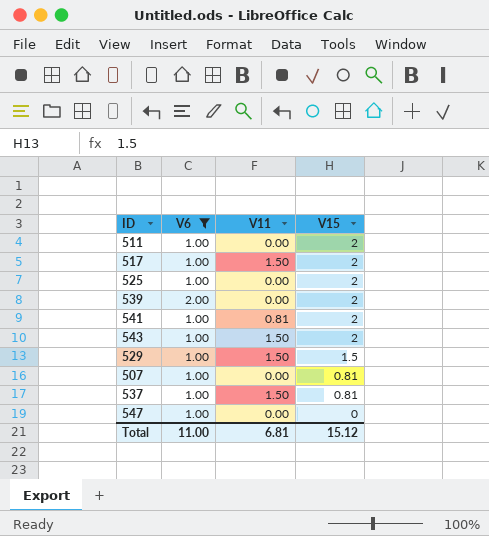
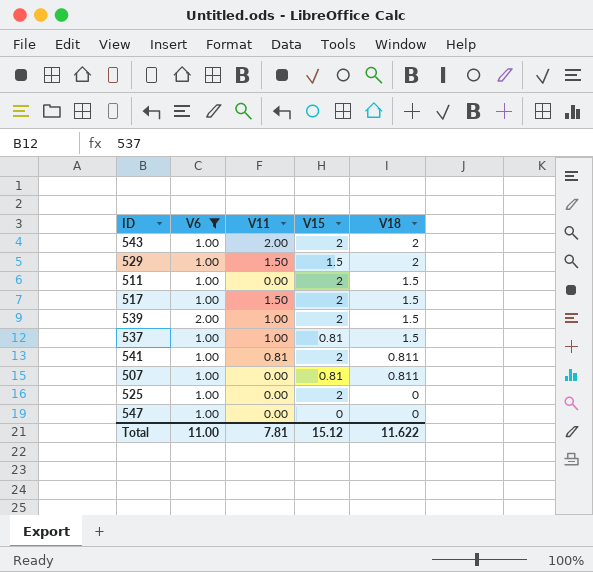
row order: V15 descending -> V18 descending
column V18 | position: none -> 5
543 | V11: 1.50 -> 2.00
539 | V11: 0.00 -> 1.00
537 | V11: 1.50 -> 1.00
Total | V11: 6.81 -> 7.81

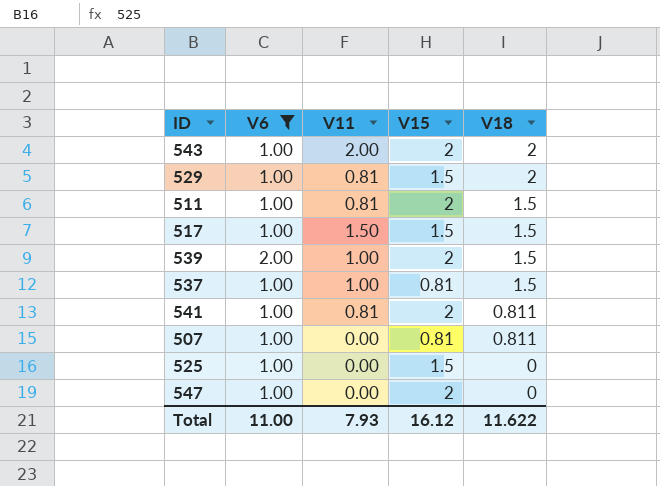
529 | V11: 1.50 -> 0.81
511 | V11: 0.00 -> 0.81
517 | V15: 2 -> 1.5
525 | V15: 2 -> 1.5
547 | V15: 0 -> 2
Total | V11: 7.81 -> 7.93
Total | V15: 15.12 -> 16.12

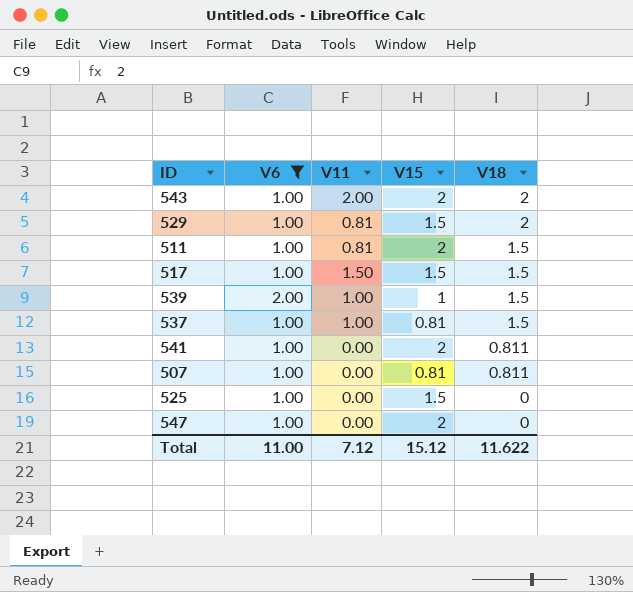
539 | V15: 2 -> 1
541 | V11: 0.81 -> 0.00
Total | V11: 7.93 -> 7.12
Total | V15: 16.12 -> 15.12

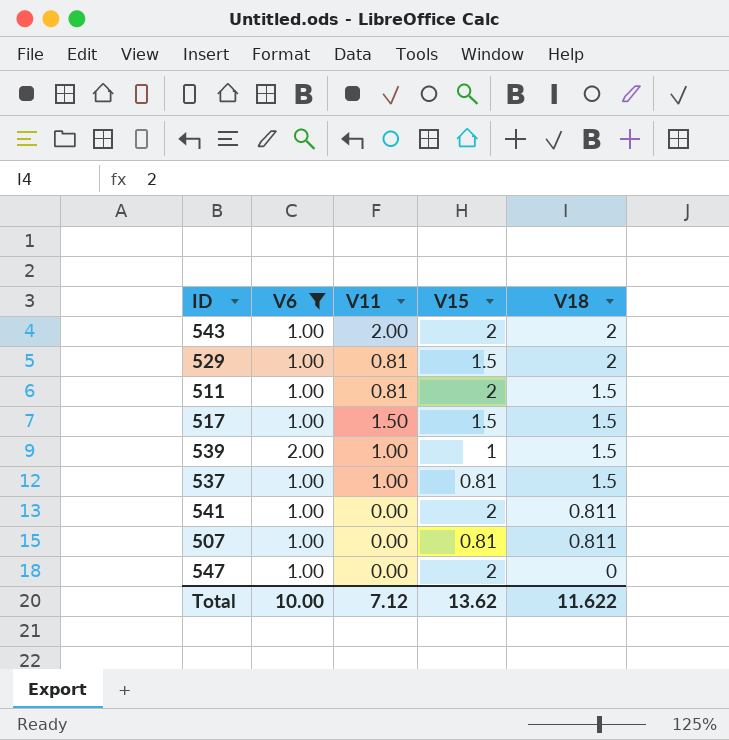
row 525: 1.00 | 0.00 | 1.5 | 0 -> none
Total | V6: 11.00 -> 10.00
Total | V15: 15.12 -> 13.62

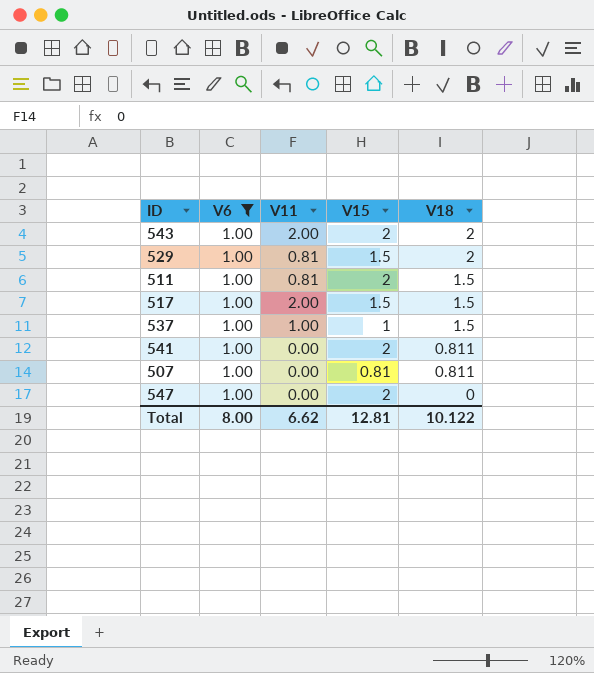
row 539: 2.00 | 1.00 | 1 | 1.5 -> none
517 | V11: 1.50 -> 2.00
537 | V15: 0.81 -> 1
Total | V6: 10.00 -> 8.00
Total | V11: 7.12 -> 6.62
Total | V15: 13.62 -> 12.81
Total | V18: 11.622 -> 10.122

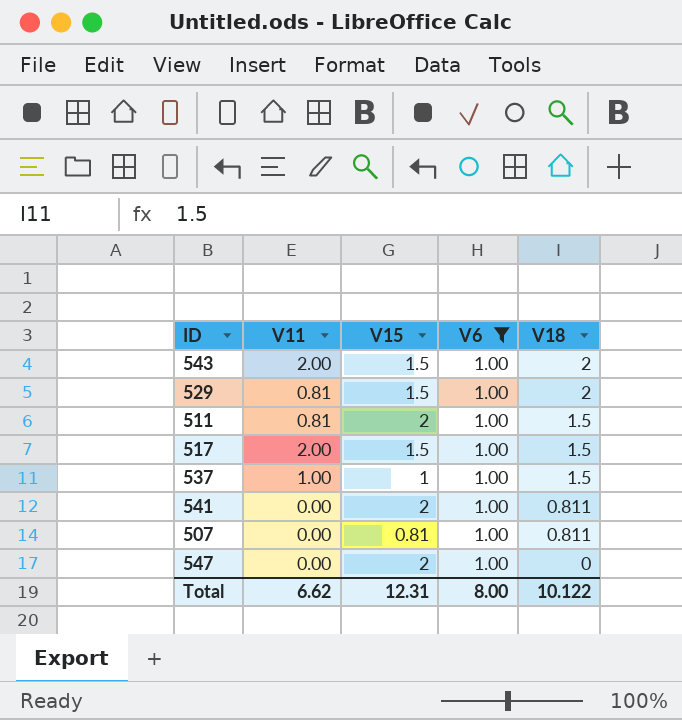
column V6 | position: 2 -> 4
543 | V15: 2 -> 1.5
Total | V15: 12.81 -> 12.31

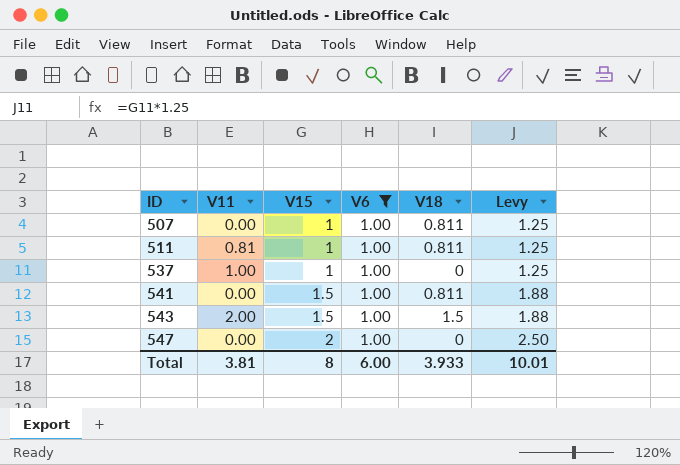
row order: V18 descending -> ID ascending
column Levy | formula: none -> [V15] * 1.25
row 529: 0.81 | 1.5 | 1.00 | 2 -> none
row 517: 2.00 | 1.5 | 1.00 | 1.5 -> none
507 | V15: 0.81 -> 1
511 | V15: 2 -> 1
511 | V18: 1.5 -> 0.811
537 | V18: 1.5 -> 0
541 | V15: 2 -> 1.5
543 | V18: 2 -> 1.5
Total | V11: 6.62 -> 3.81
Total | V15: 12.31 -> 8
Total | V6: 8.00 -> 6.00
Total | V18: 10.122 -> 3.933

